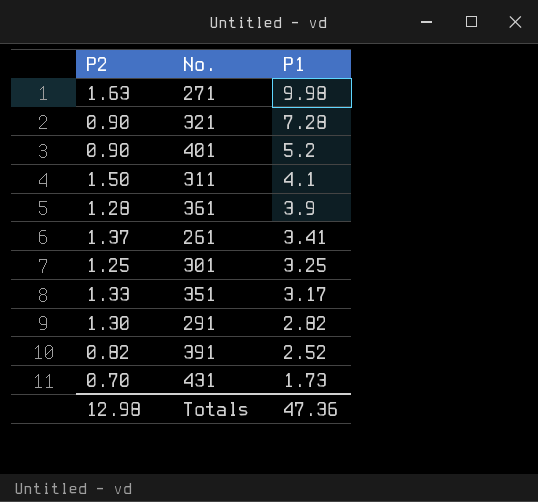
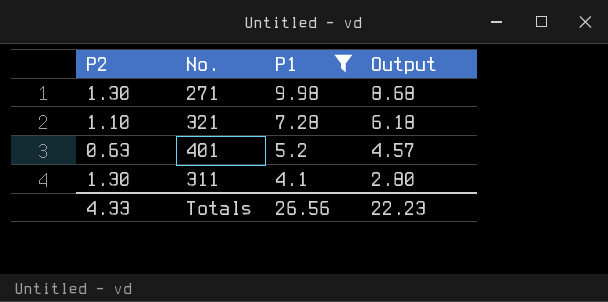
filter: none -> P1 >= 4.1
column Output | formula: none -> [P1] - [P2]
271 | P2: 1.63 -> 1.30
321 | P2: 0.90 -> 1.10
401 | P2: 0.90 -> 0.63
311 | P2: 1.50 -> 1.30
Totals | P2: 12.98 -> 4.33
Totals | P1: 47.36 -> 26.56

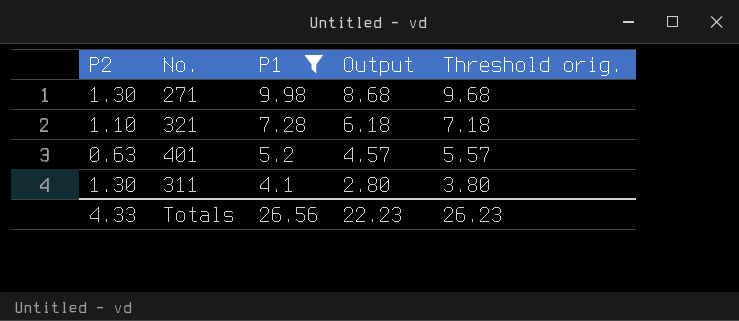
column Threshold orig. | formula: none -> [Output] + 1

